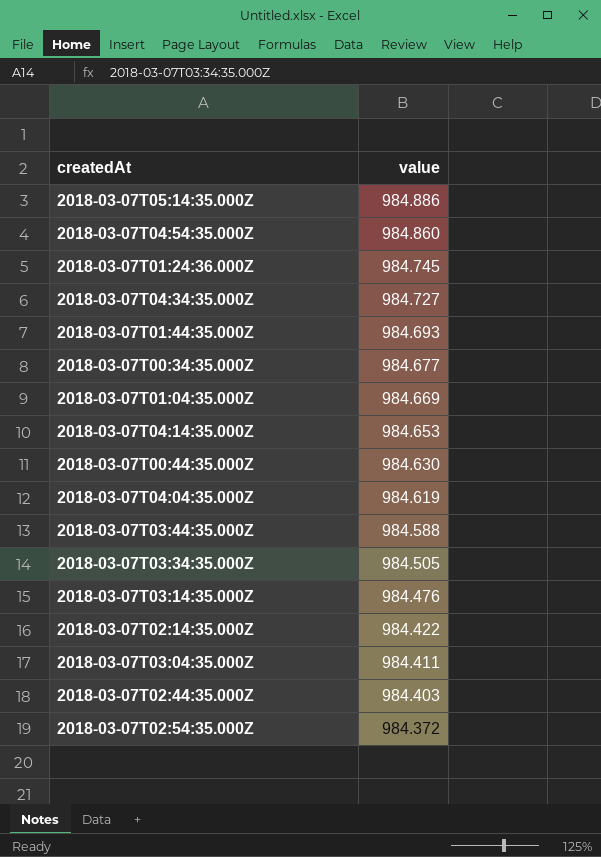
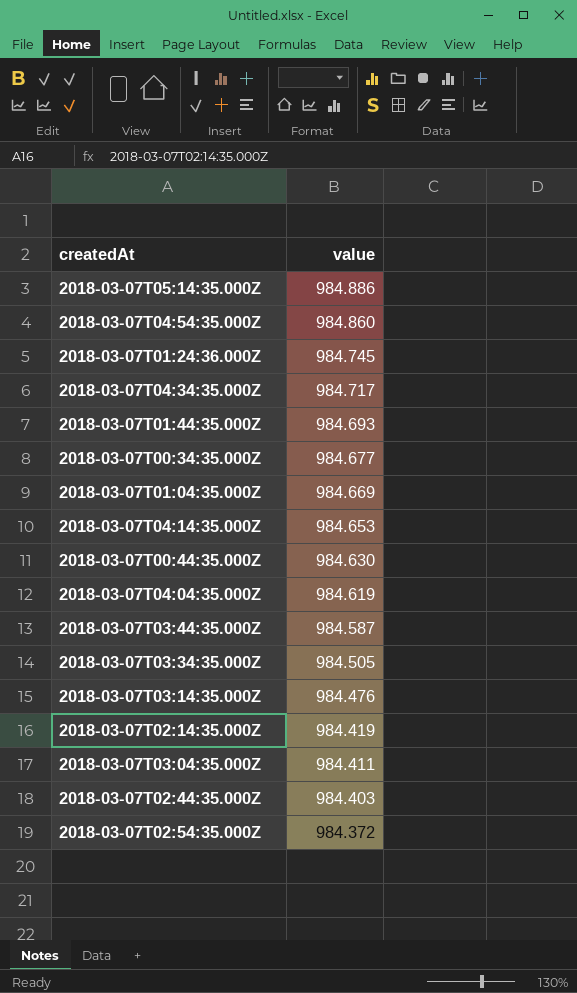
2018-03-07T04:34:35.000Z | value: 984.727 -> 984.717
2018-03-07T03:44:35.000Z | value: 984.588 -> 984.587
2018-03-07T02:14:35.000Z | value: 984.422 -> 984.419

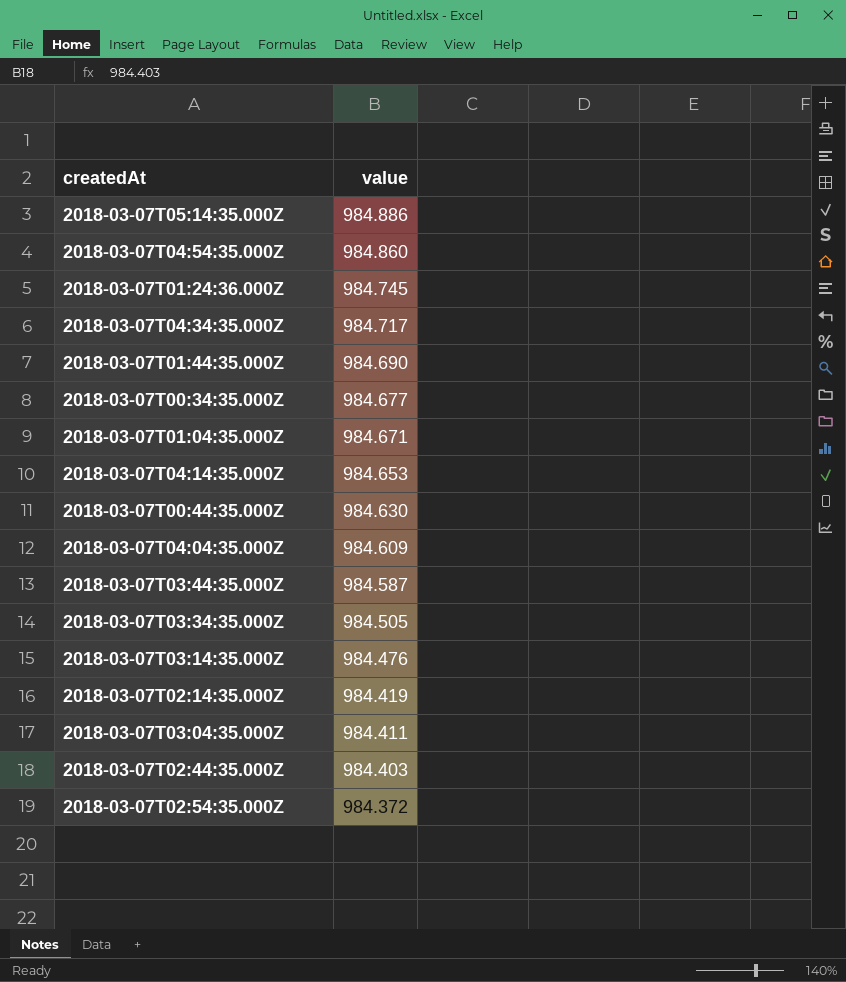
2018-03-07T01:44:35.000Z | value: 984.693 -> 984.690
2018-03-07T01:04:35.000Z | value: 984.669 -> 984.671
2018-03-07T04:04:35.000Z | value: 984.619 -> 984.609

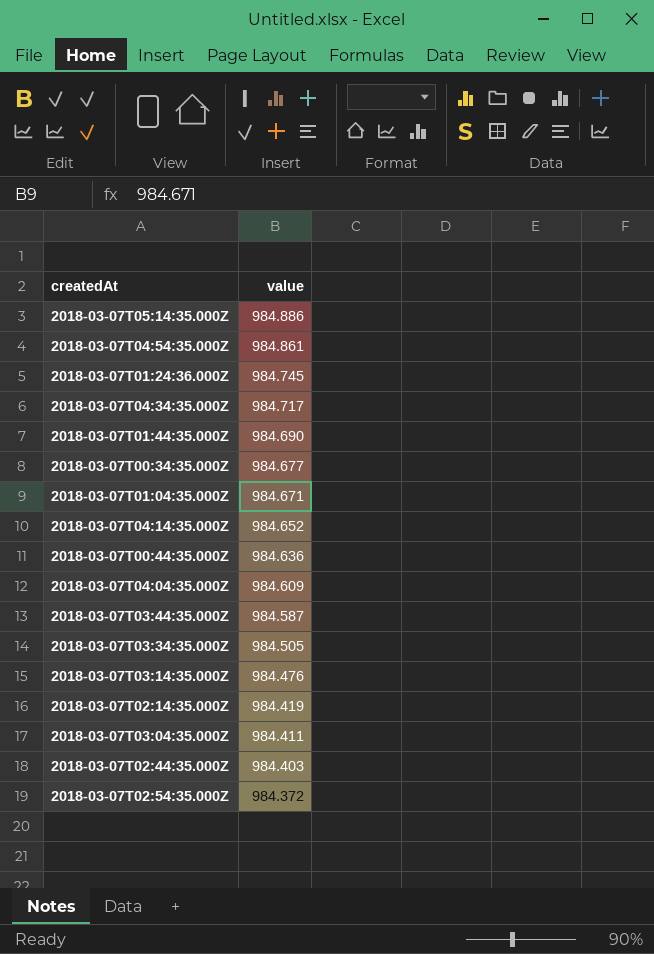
2018-03-07T04:54:35.000Z | value: 984.860 -> 984.861
2018-03-07T04:14:35.000Z | value: 984.653 -> 984.652
2018-03-07T00:44:35.000Z | value: 984.630 -> 984.636

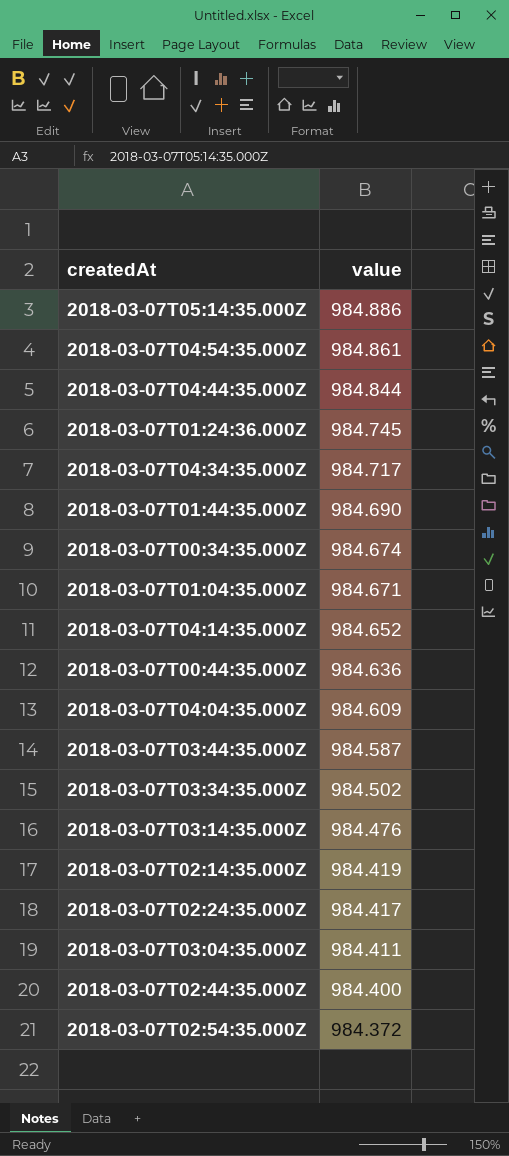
row 2018-03-07T04:44:35.000Z: none -> 984.844
2018-03-07T00:34:35.000Z | value: 984.677 -> 984.674
2018-03-07T03:34:35.000Z | value: 984.505 -> 984.502
row 2018-03-07T02:24:35.000Z: none -> 984.417
2018-03-07T02:44:35.000Z | value: 984.403 -> 984.400

